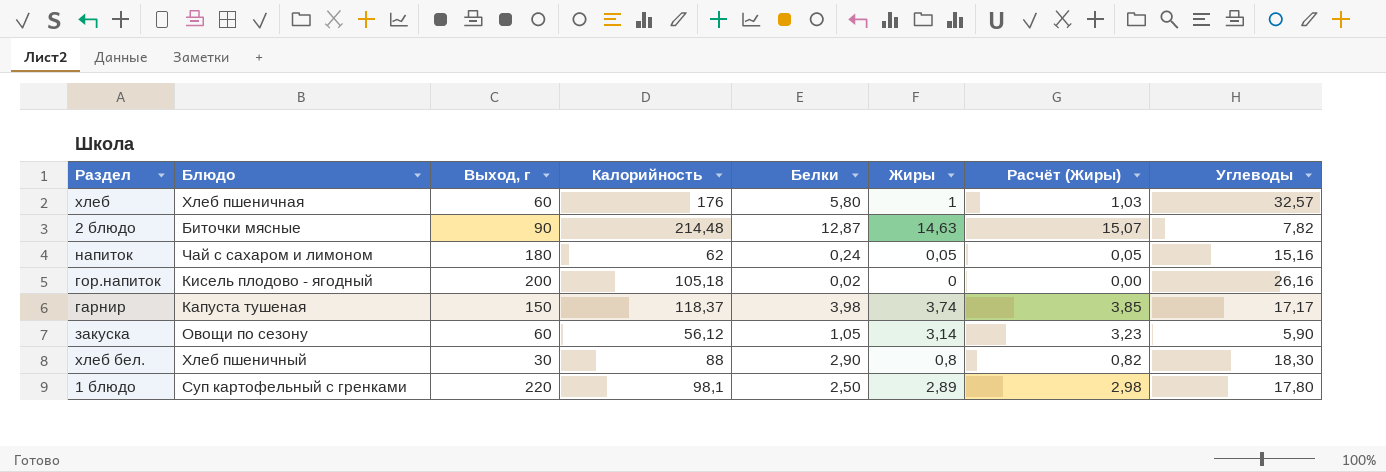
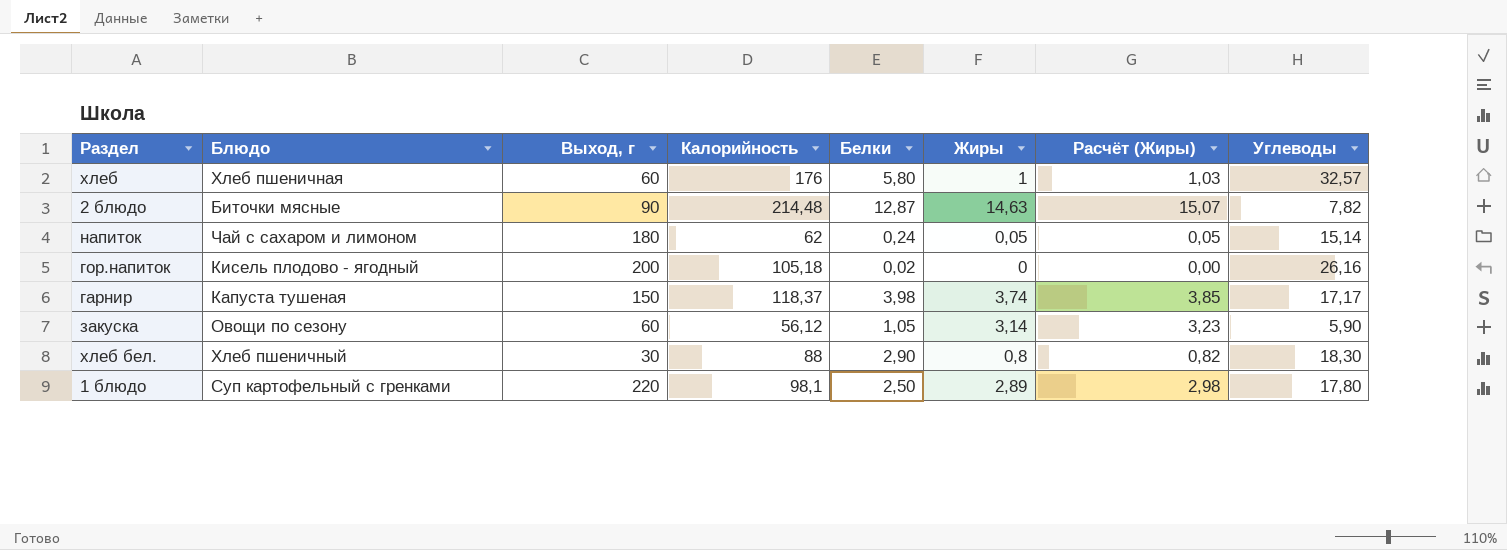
напиток | Углеводы: 15,16 -> 15,14

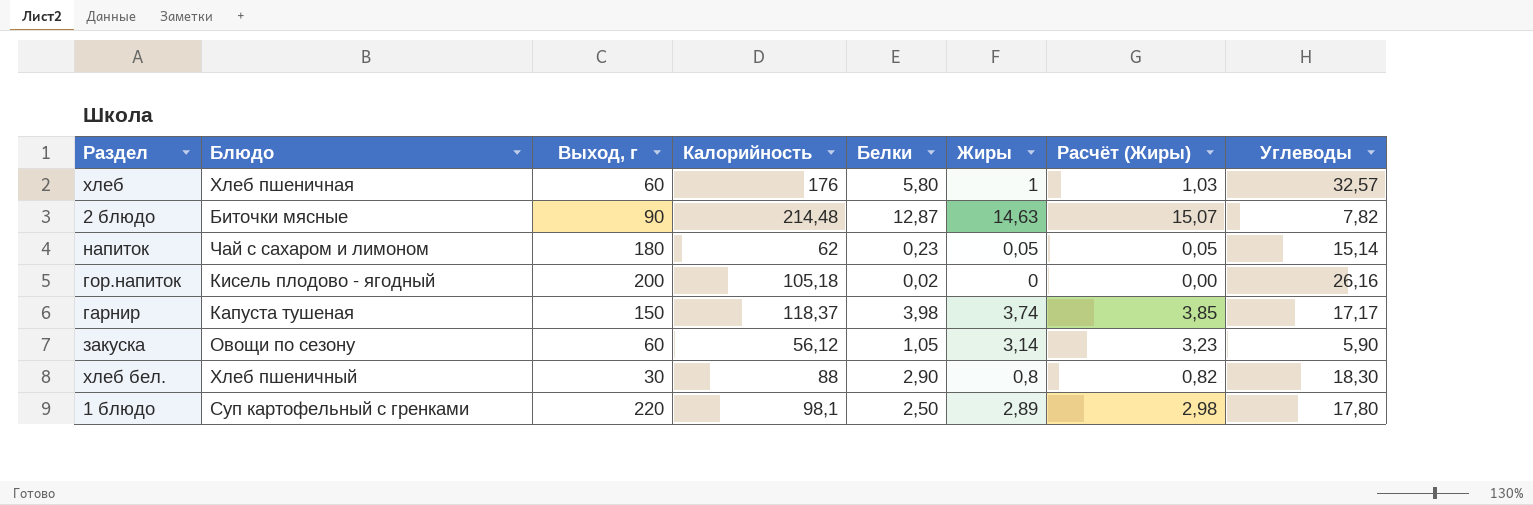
напиток | Белки: 0,24 -> 0,23

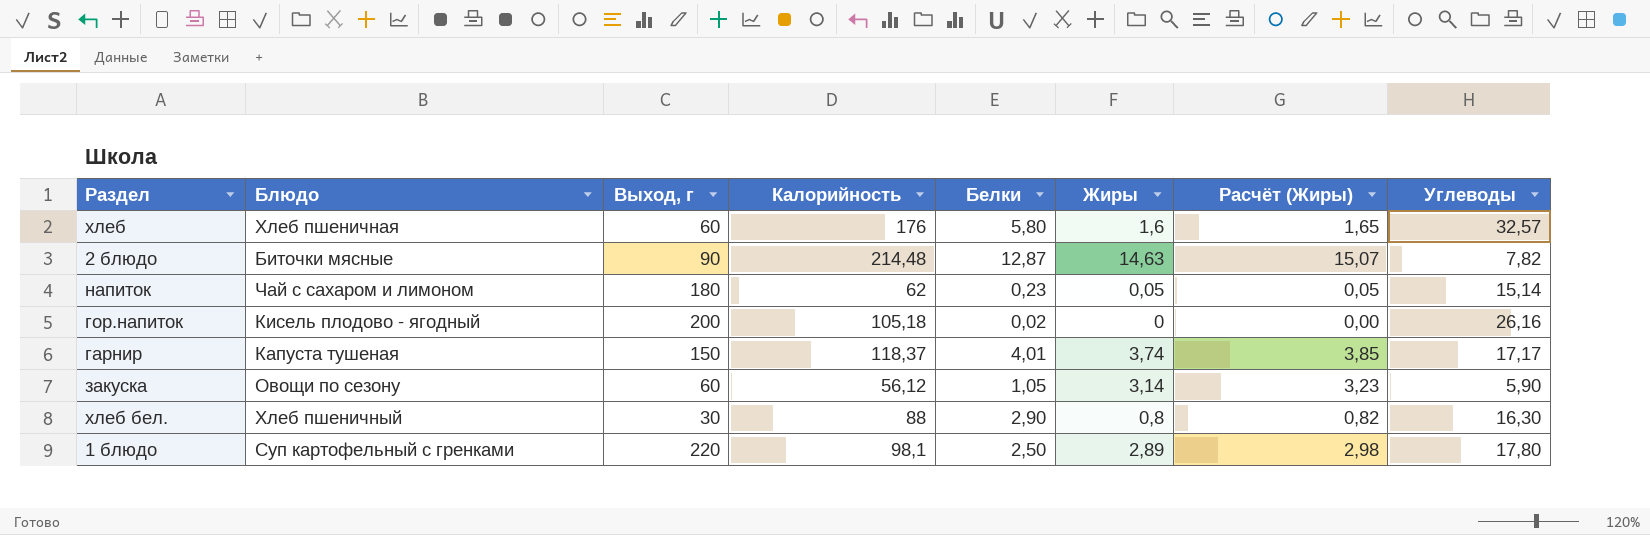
хлеб | Жиры: 1 -> 1,6
хлеб | Расчёт (Жиры): 1,03 -> 1,65
гарнир | Белки: 3,98 -> 4,01
хлеб бел. | Углеводы: 18,30 -> 16,30

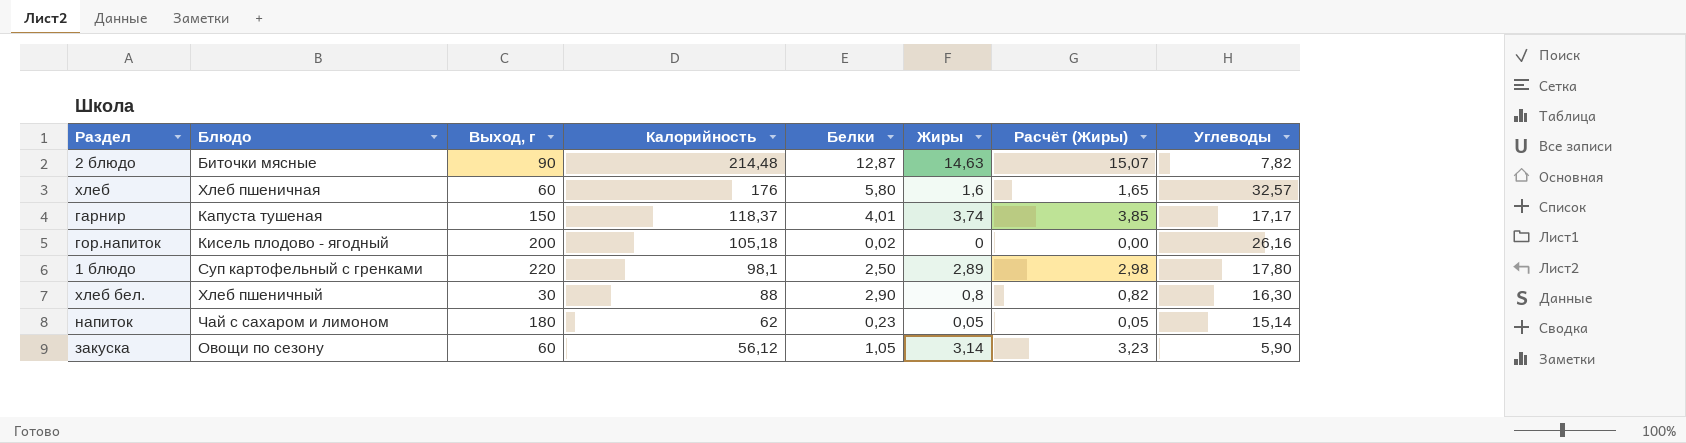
row order: none -> Калорийность descending

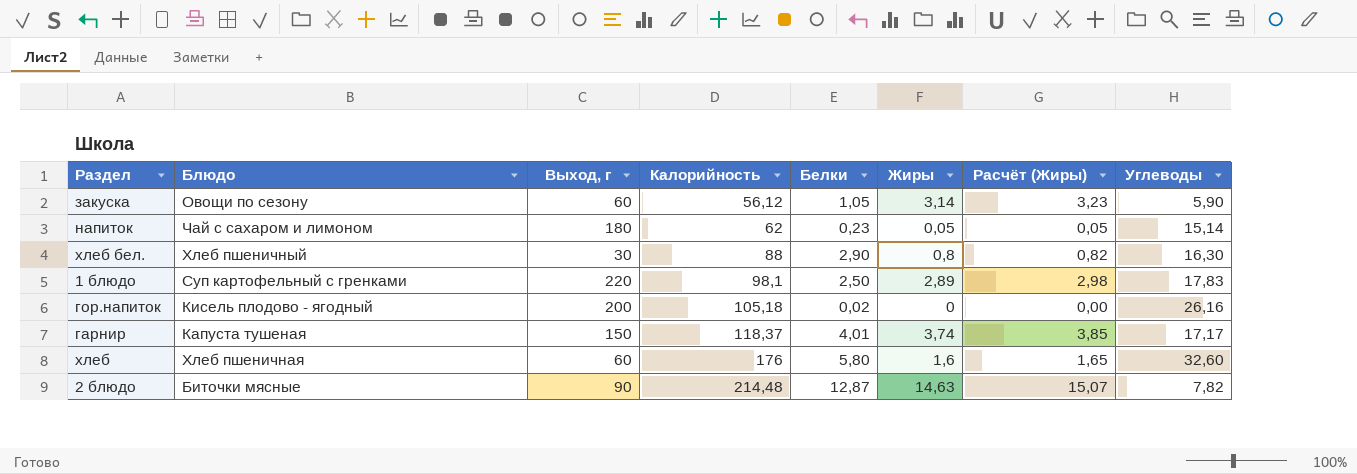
row order: Калорийность descending -> Калорийность ascending
1 блюдо | Углеводы: 17,80 -> 17,83
хлеб | Углеводы: 32,57 -> 32,60

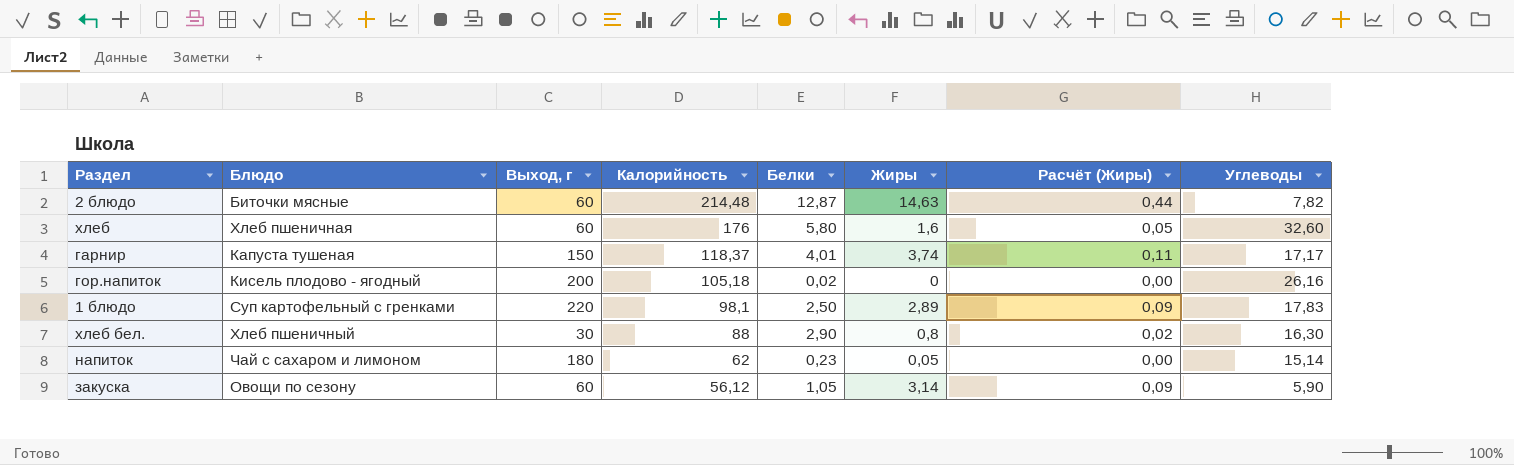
row order: Калорийность ascending -> Калорийность descending
column Расчёт (Жиры) | formula: [Жиры] * 1,03 -> [Жиры] * 0,03
2 блюдо | Выход, г: 90 -> 60

